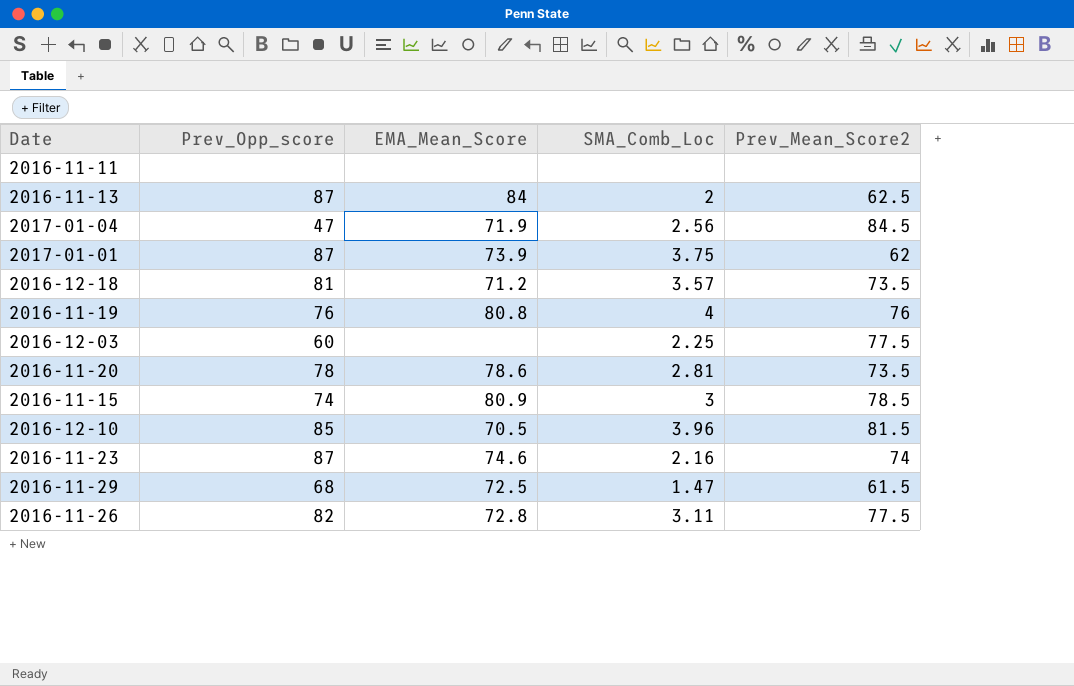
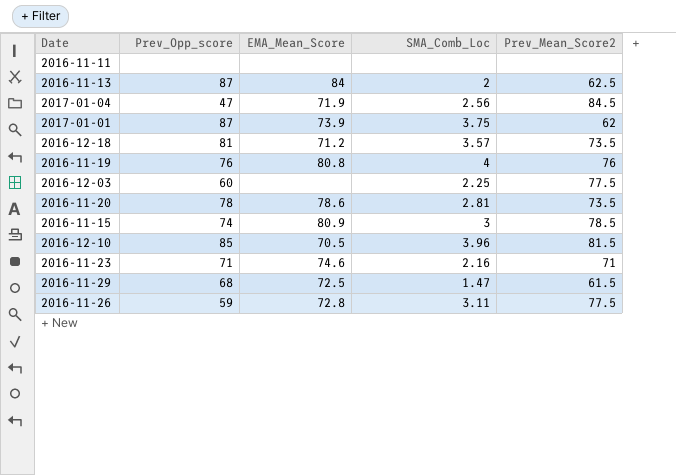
2016-11-23 | Prev_Opp_score: 87 -> 71
2016-11-23 | Prev_Mean_Score2: 74 -> 71
2016-11-26 | Prev_Opp_score: 82 -> 59

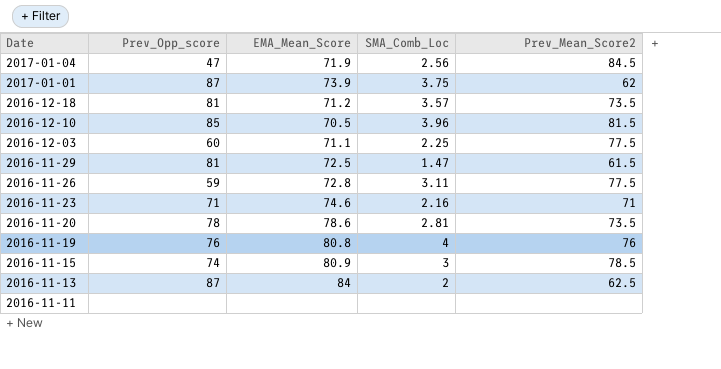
row order: none -> Date descending
2016-12-03 | EMA_Mean_Score: none -> 71.1
2016-11-29 | Prev_Opp_score: 68 -> 81

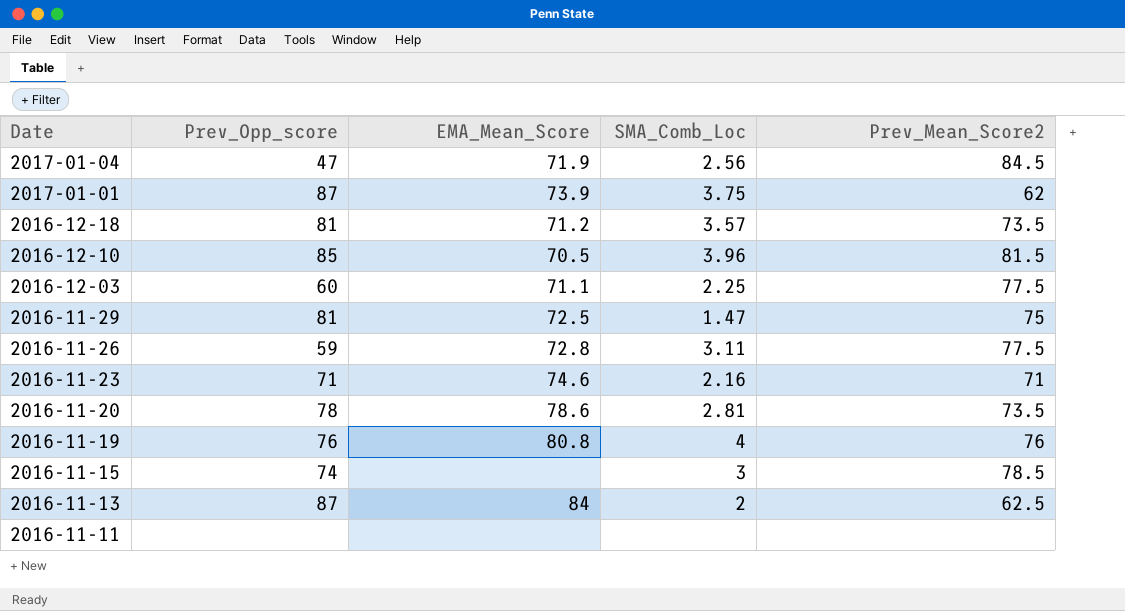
2016-11-29 | Prev_Mean_Score2: 61.5 -> 75
2016-11-15 | EMA_Mean_Score: 80.9 -> none

